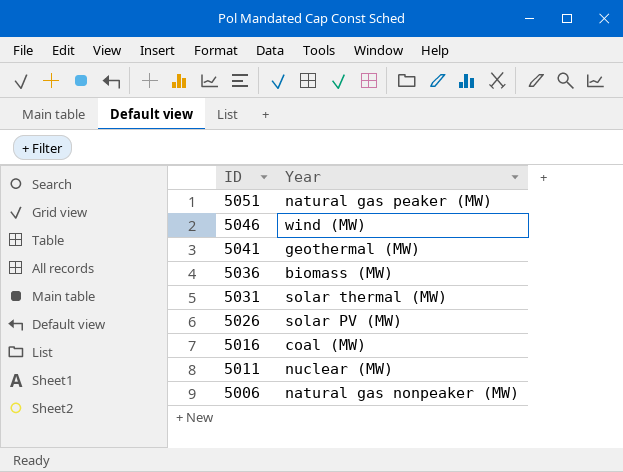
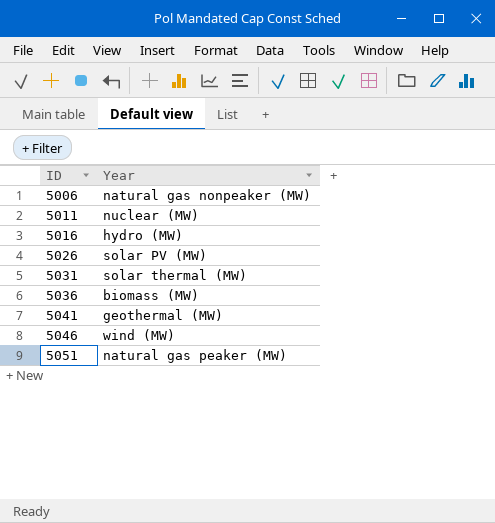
row order: ID descending -> ID ascending
5016 | Year: coal (MW) -> hydro (MW)

